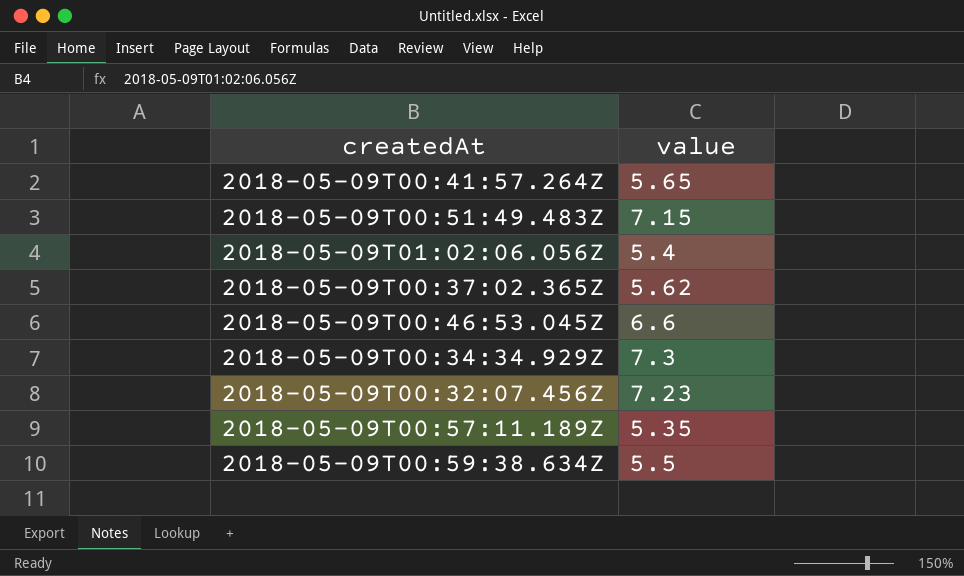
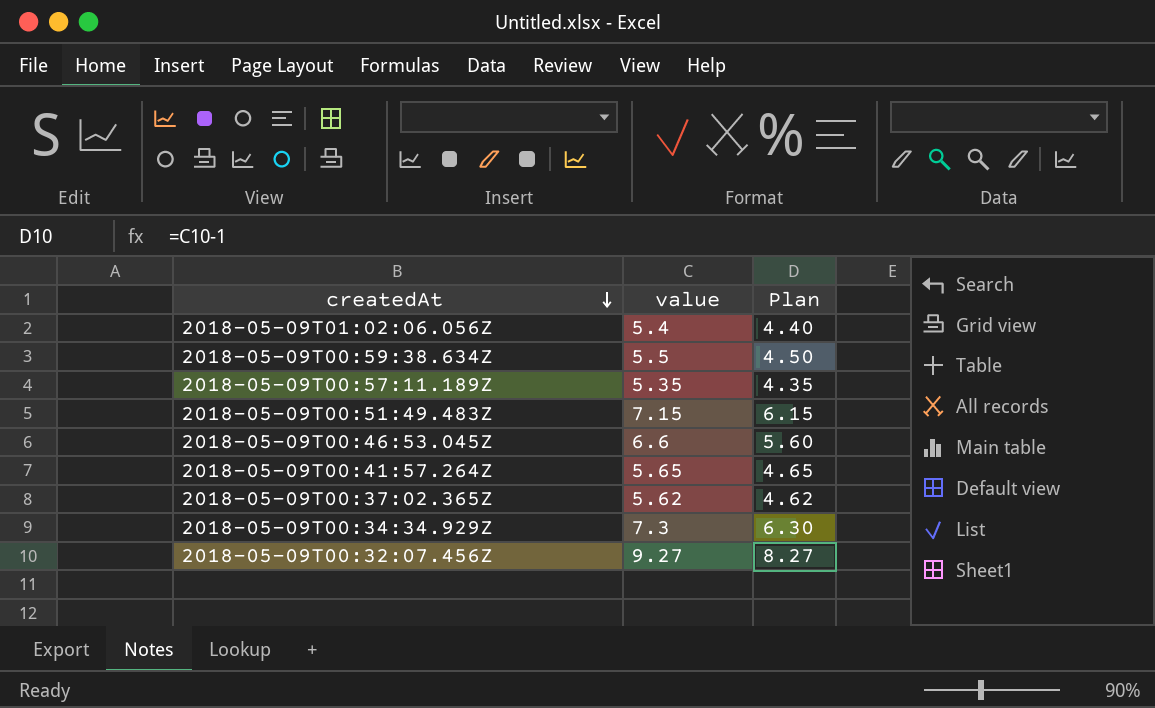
row order: none -> createdAt descending
column Plan | formula: none -> [value] - 1
2018-05-09T00:32:07.456Z | value: 7.23 -> 9.27

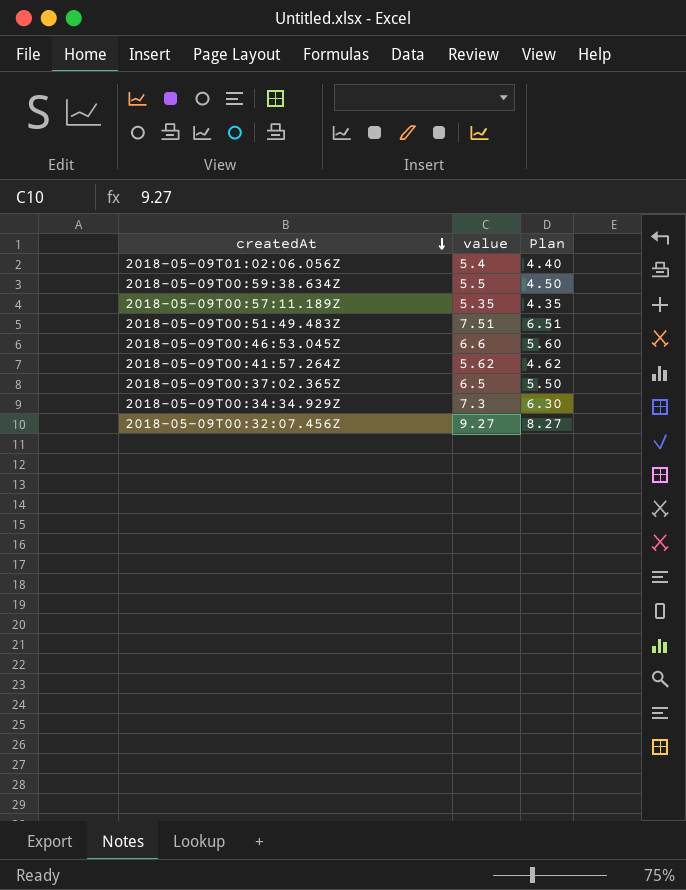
2018-05-09T00:51:49.483Z | value: 7.15 -> 7.51
2018-05-09T00:51:49.483Z | Plan: 6.15 -> 6.51
2018-05-09T00:41:57.264Z | value: 5.65 -> 5.62
2018-05-09T00:41:57.264Z | Plan: 4.65 -> 4.62
2018-05-09T00:37:02.365Z | value: 5.62 -> 6.5
2018-05-09T00:37:02.365Z | Plan: 4.62 -> 5.50

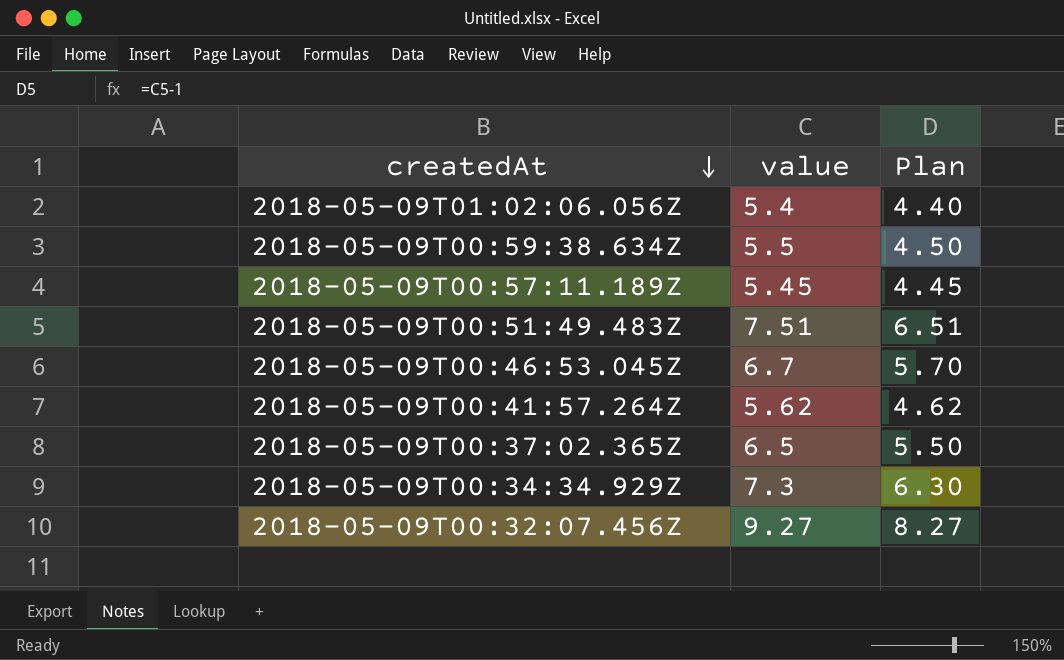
2018-05-09T00:57:11.189Z | value: 5.35 -> 5.45
2018-05-09T00:57:11.189Z | Plan: 4.35 -> 4.45
2018-05-09T00:46:53.045Z | value: 6.6 -> 6.7
2018-05-09T00:46:53.045Z | Plan: 5.60 -> 5.70

